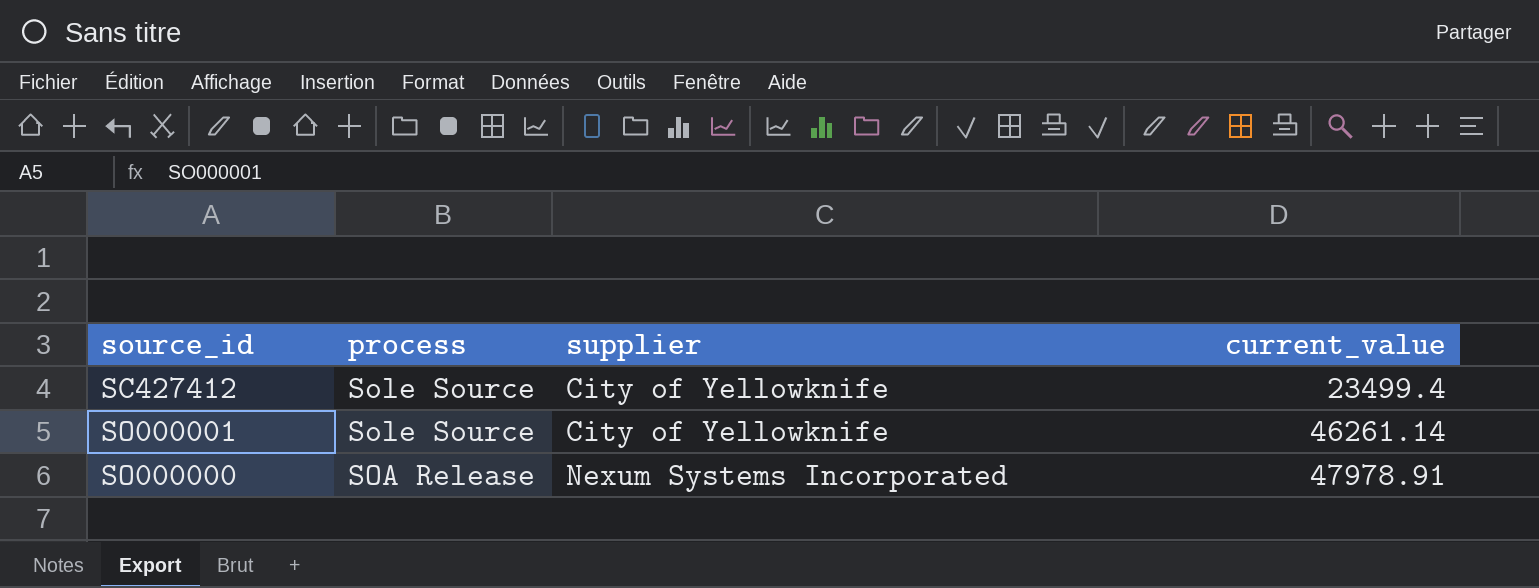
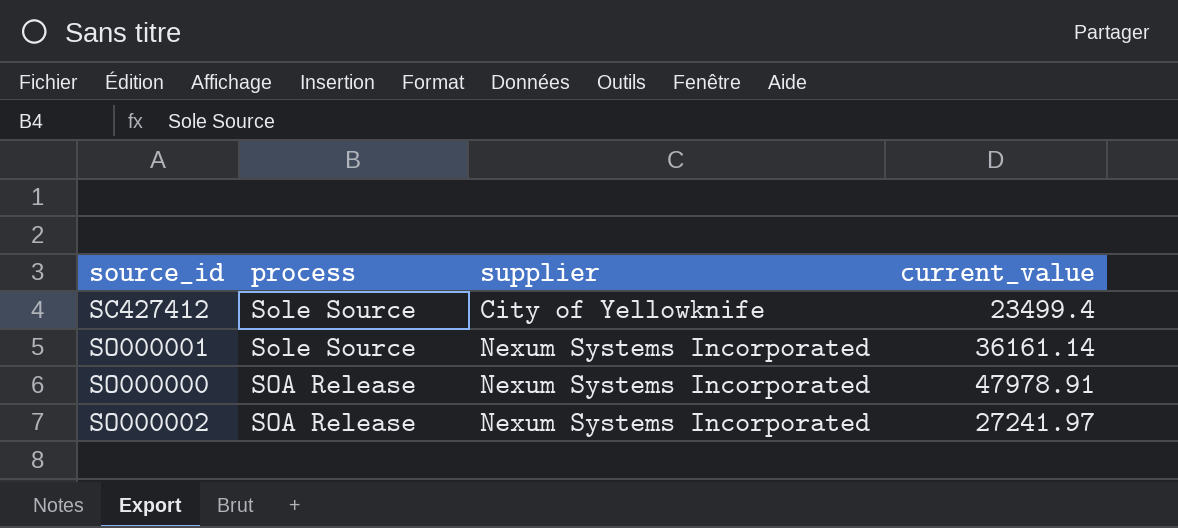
SO000001 | supplier: City of Yellowknife -> Nexum Systems Incorporated
SO000001 | current_value: 46261.14 -> 36161.14
row SO000002: none -> SOA Release | Nexum Systems Incorporated | 27241.97

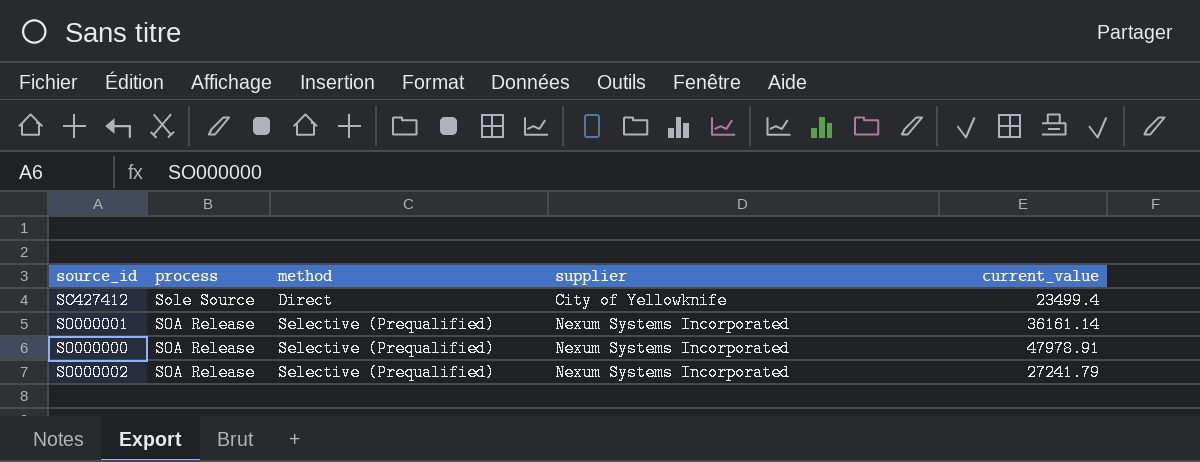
column method | position: none -> 3
SO000001 | process: Sole Source -> SOA Release
SO000002 | current_value: 27241.97 -> 27241.79

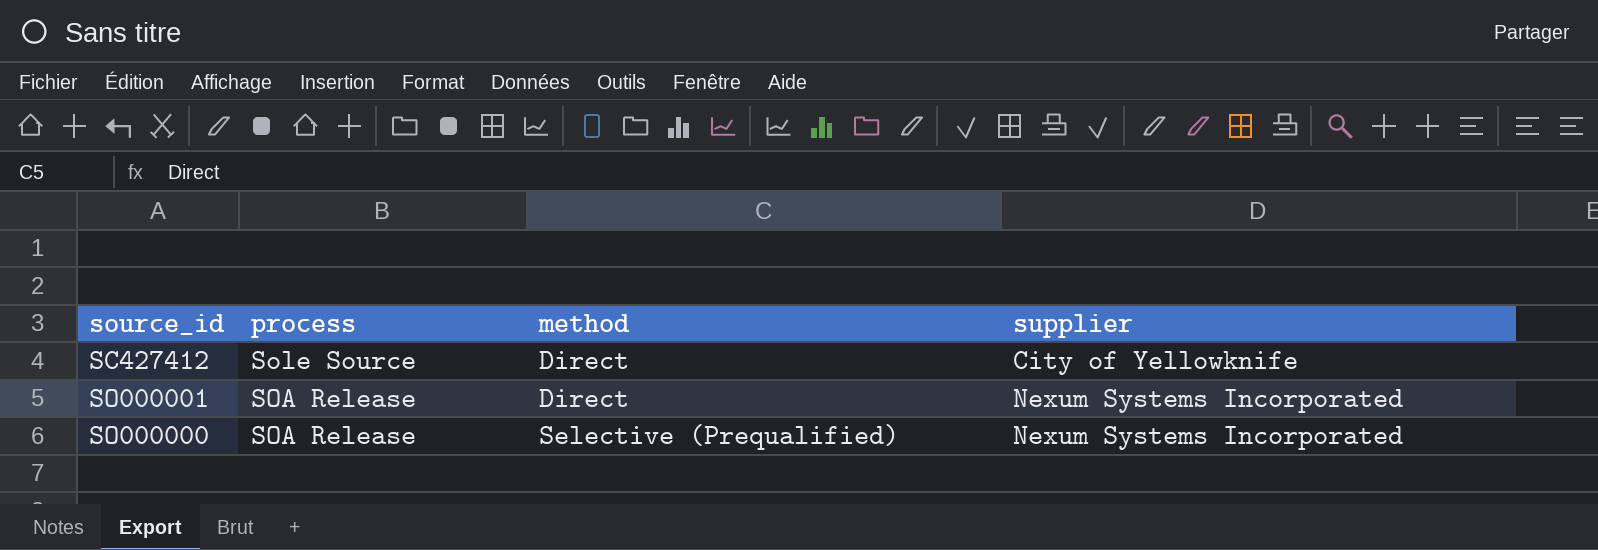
column current_value | position: 5 -> none
row SO000002: SOA Release | Selective (Prequalified) | Nexum Systems Incorporated | 27241.79 -> none
SO000001 | method: Selective (Prequalified) -> Direct

